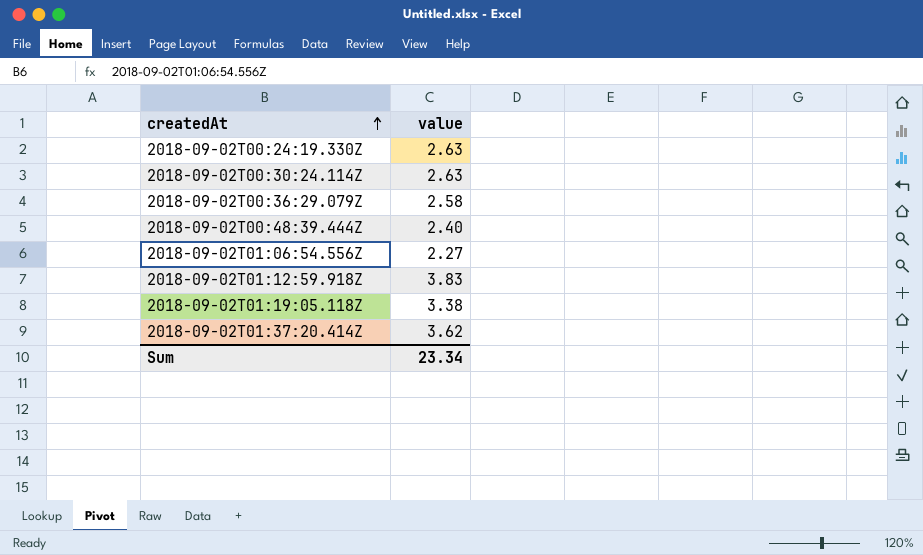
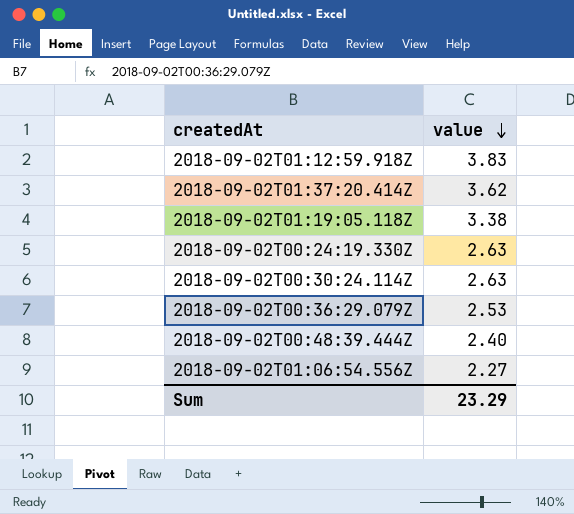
row order: createdAt ascending -> value descending
2018-09-02T00:36:29.079Z | value: 2.58 -> 2.53
Sum | value: 23.34 -> 23.29

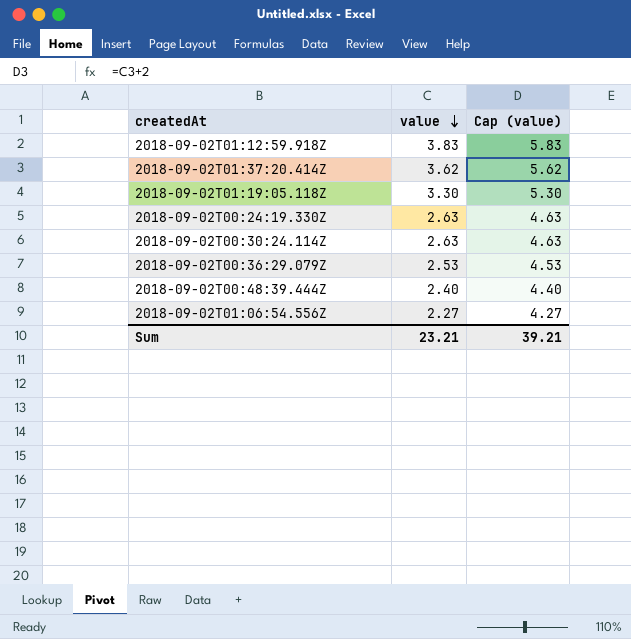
column Cap (value) | formula: none -> [value] + 2
2018-09-02T01:19:05.118Z | value: 3.38 -> 3.30
Sum | value: 23.29 -> 23.21

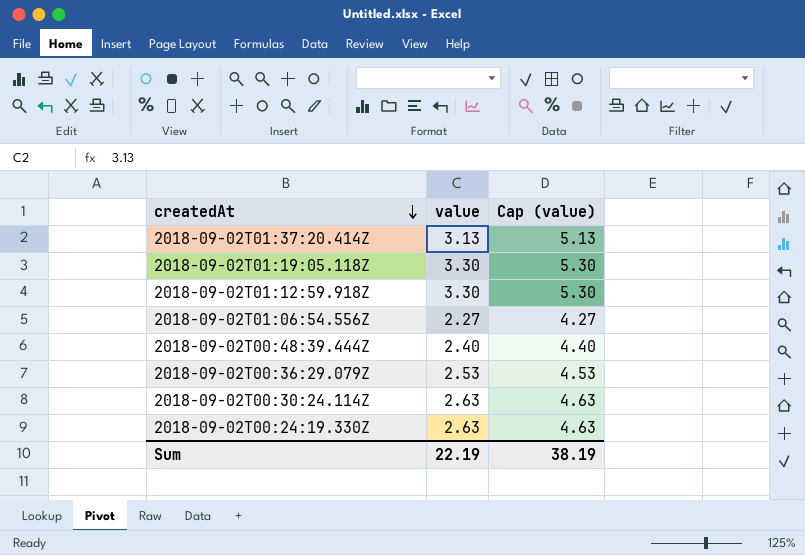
row order: value descending -> createdAt descending
2018-09-02T01:37:20.414Z | value: 3.62 -> 3.13
2018-09-02T01:37:20.414Z | Cap (value): 5.62 -> 5.13
2018-09-02T01:12:59.918Z | value: 3.83 -> 3.30
2018-09-02T01:12:59.918Z | Cap (value): 5.83 -> 5.30
Sum | value: 23.21 -> 22.19
Sum | Cap (value): 39.21 -> 38.19

